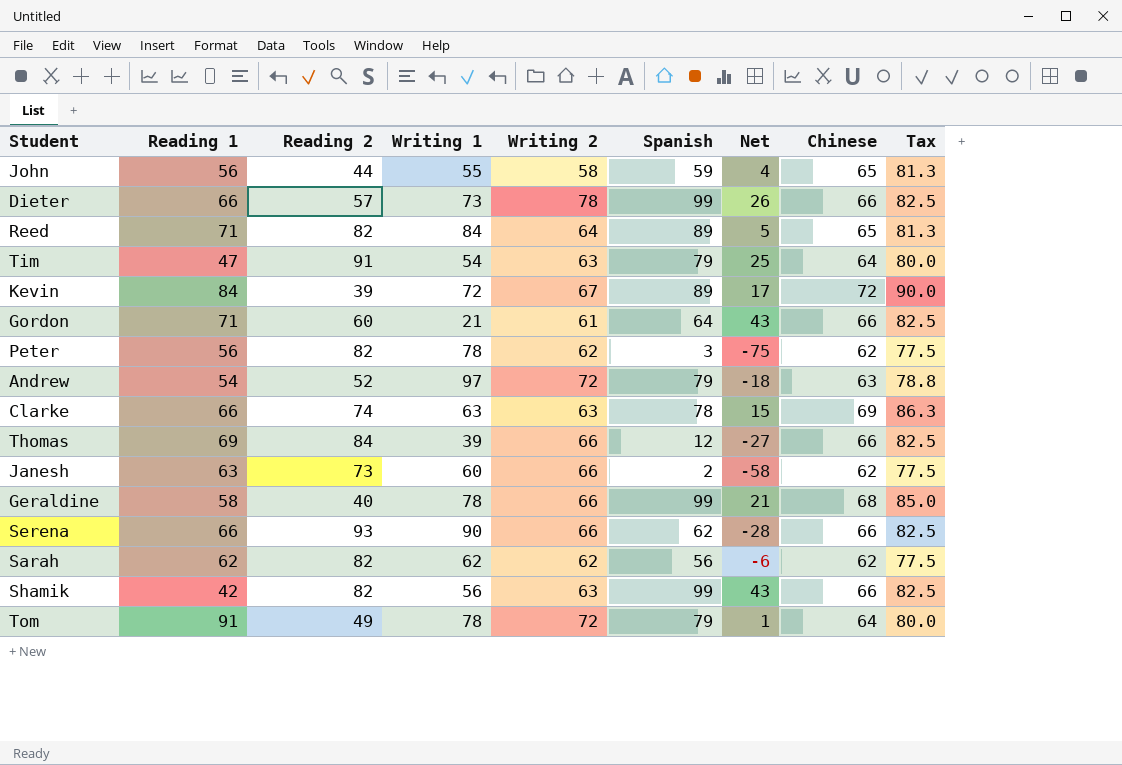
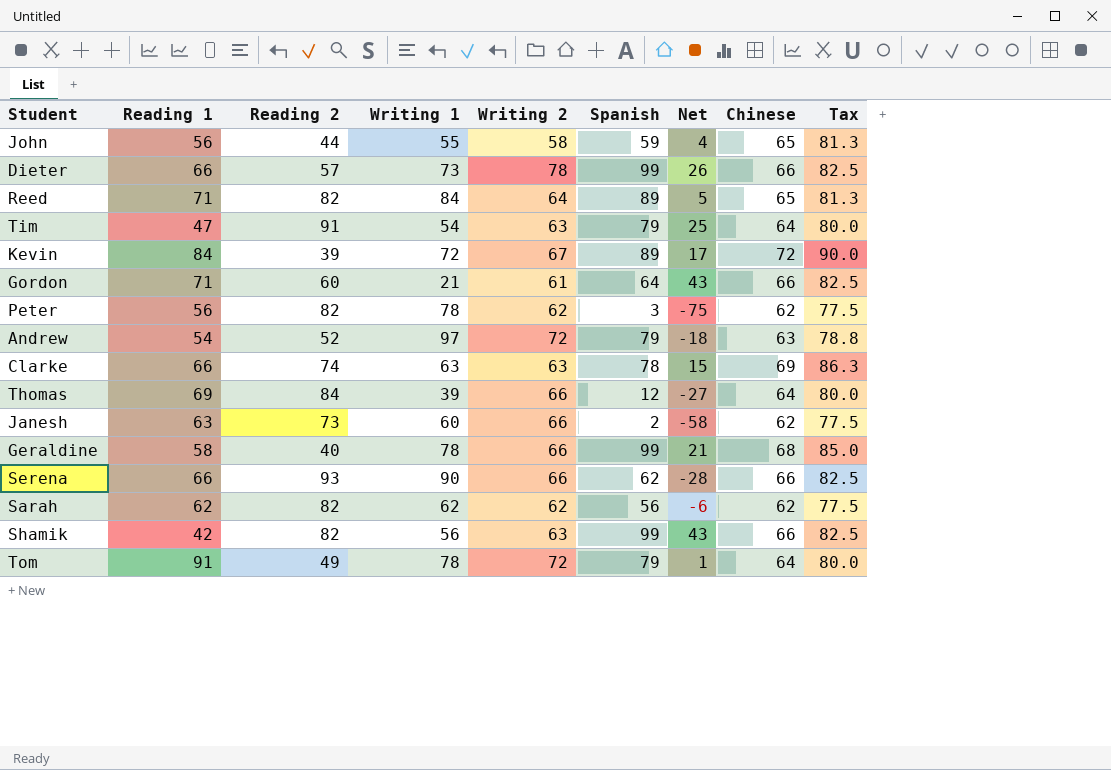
Thomas | Chinese: 66 -> 64
Thomas | Tax: 82.5 -> 80.0

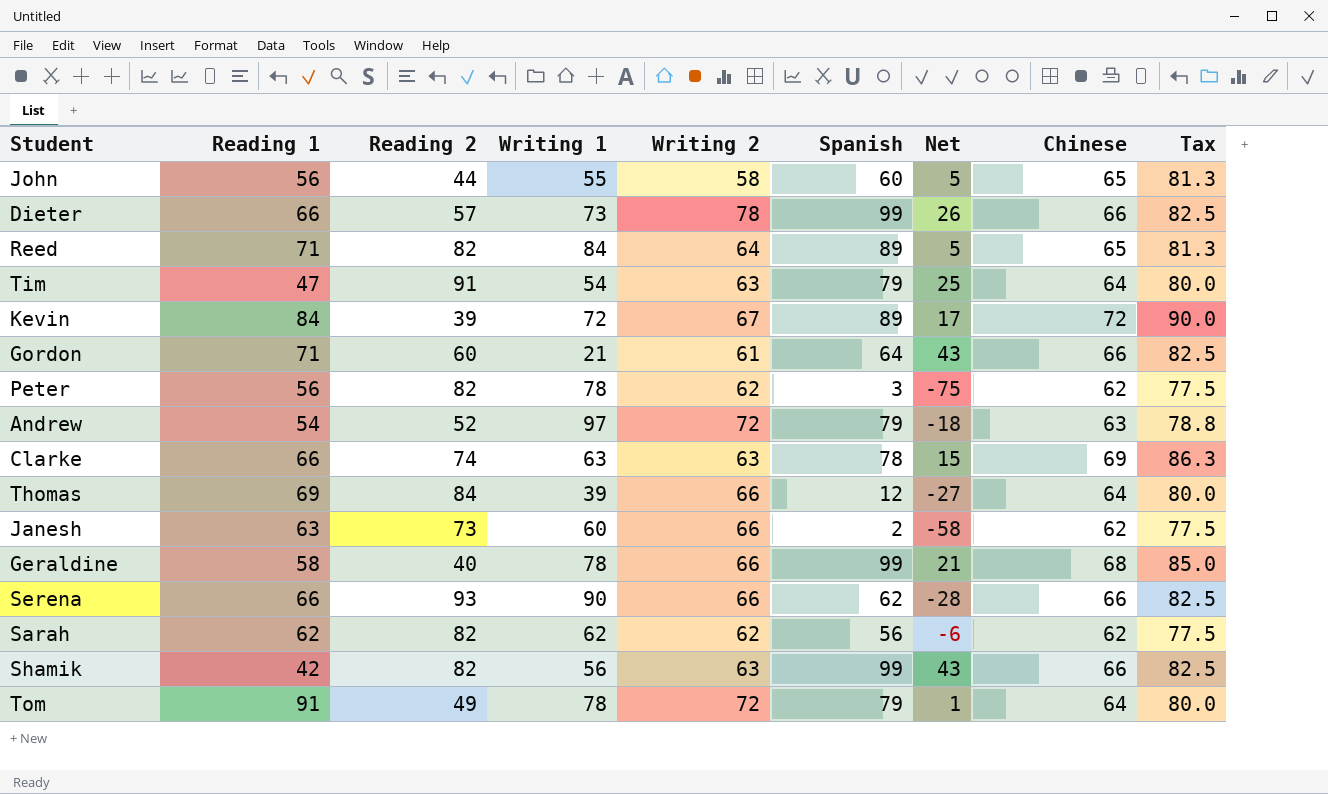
John | Spanish: 59 -> 60
John | Net: 4 -> 5

